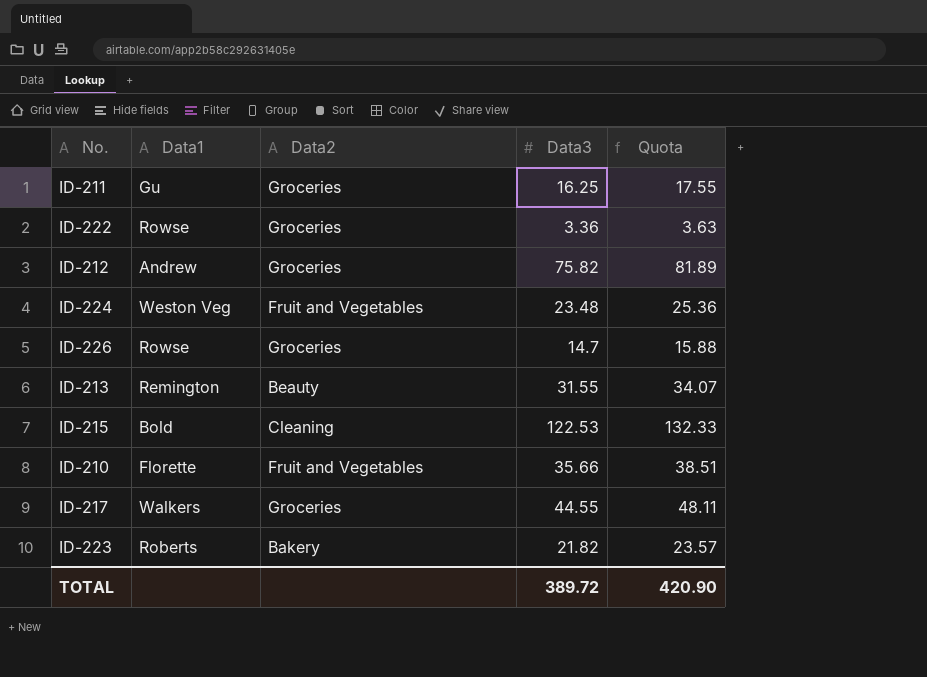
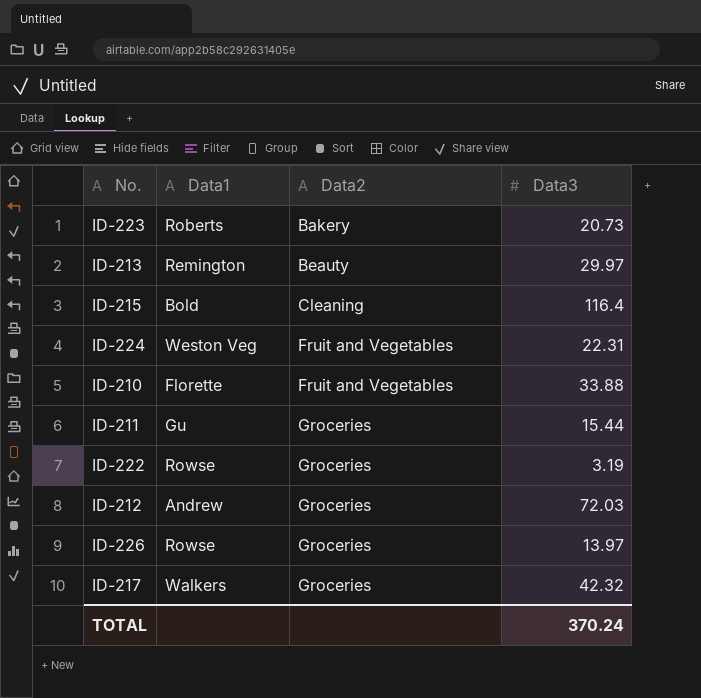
row order: none -> Data2 ascending
column Quota | formula: [Data3] * 1.08 -> none
ID-223 | Data3: 21.82 -> 20.73
ID-213 | Data3: 31.55 -> 29.97
ID-215 | Data3: 122.53 -> 116.4
ID-224 | Data3: 23.48 -> 22.31
ID-210 | Data3: 35.66 -> 33.88
ID-211 | Data3: 16.25 -> 15.44
ID-222 | Data3: 3.36 -> 3.19
ID-212 | Data3: 75.82 -> 72.03
ID-226 | Data3: 14.7 -> 13.97
ID-217 | Data3: 44.55 -> 42.32
TOTAL | Data3: 389.72 -> 370.24

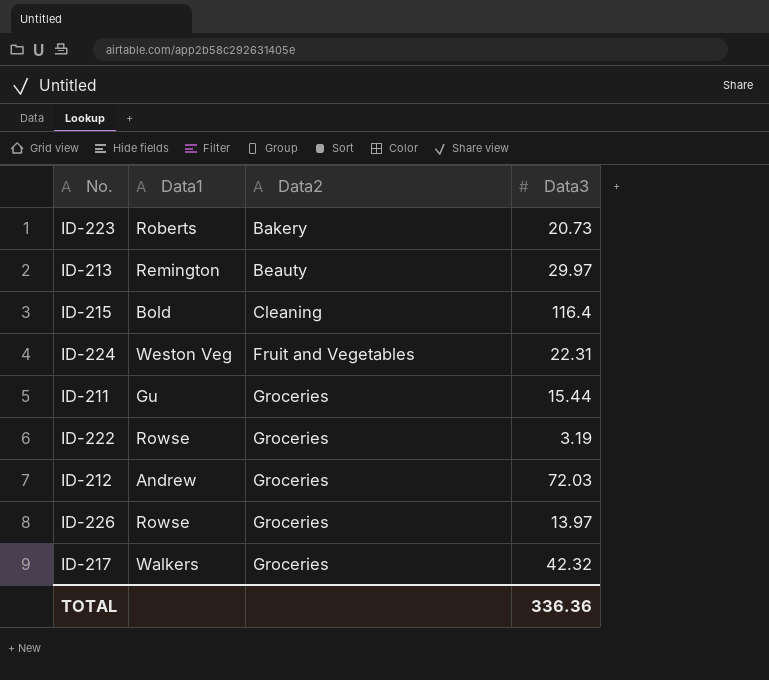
row ID-210: Florette | Fruit and Vegetables | 33.88 -> none
TOTAL | Data3: 370.24 -> 336.36

